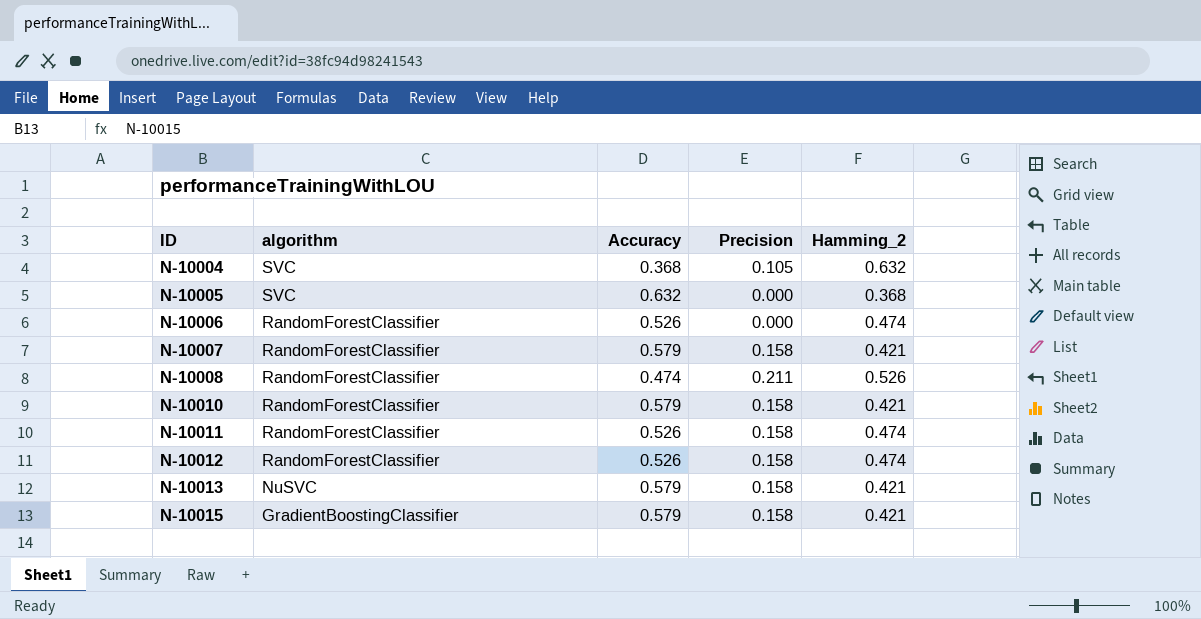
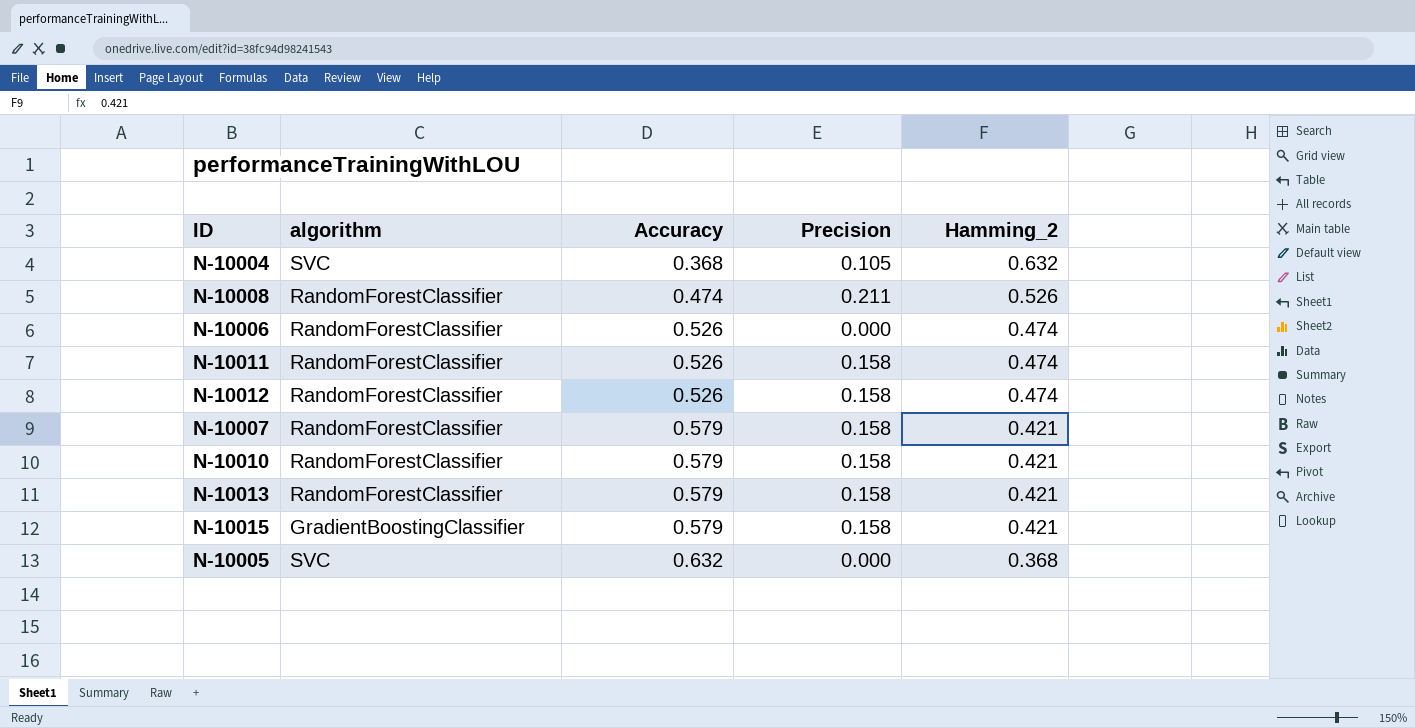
row order: ID ascending -> Accuracy ascending
N-10013 | algorithm: NuSVC -> RandomForestClassifier

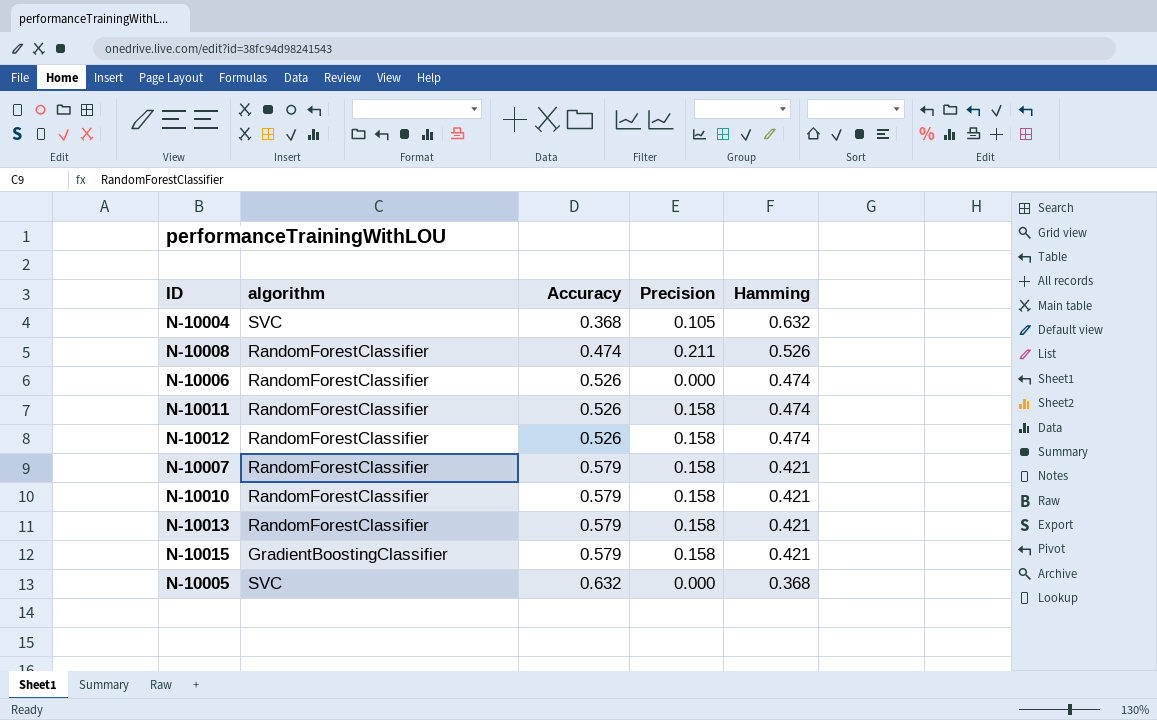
column name: Hamming_2 -> Hamming

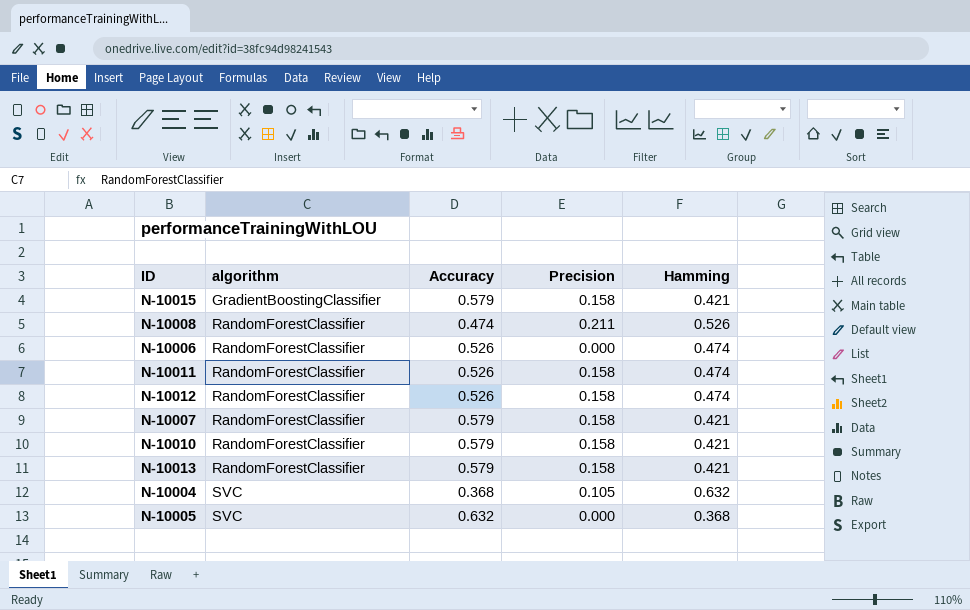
row order: Accuracy ascending -> algorithm ascending

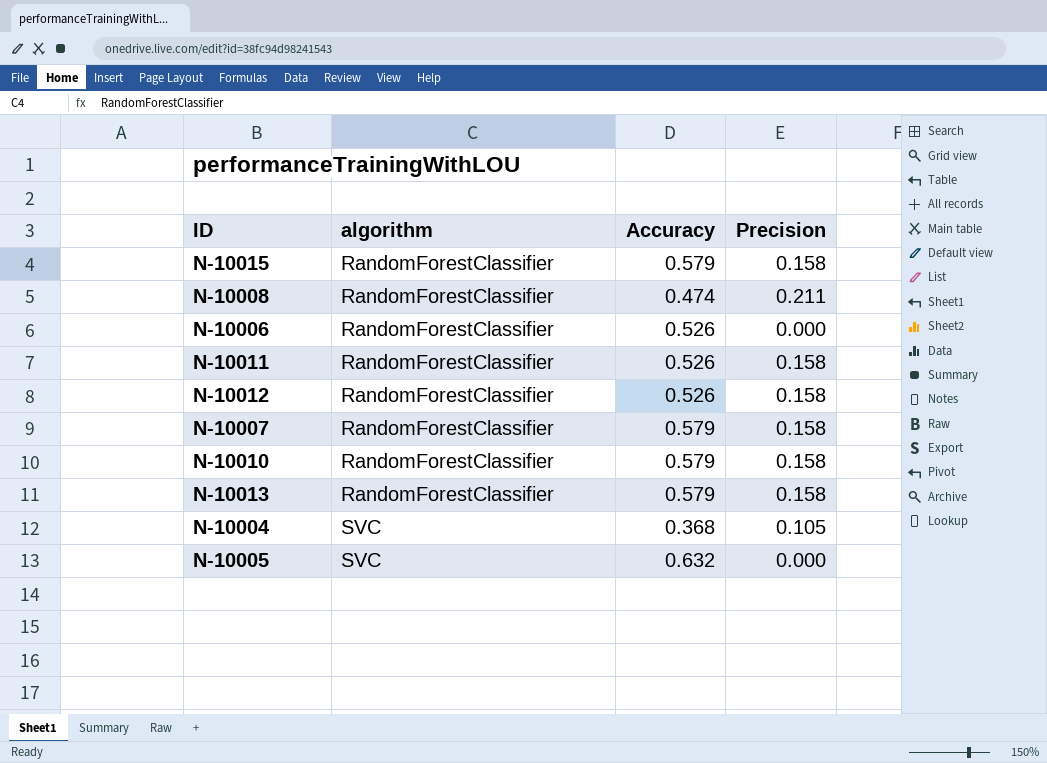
column Hamming | position: 5 -> none
N-10015 | algorithm: GradientBoostingClassifier -> RandomForestClassifier

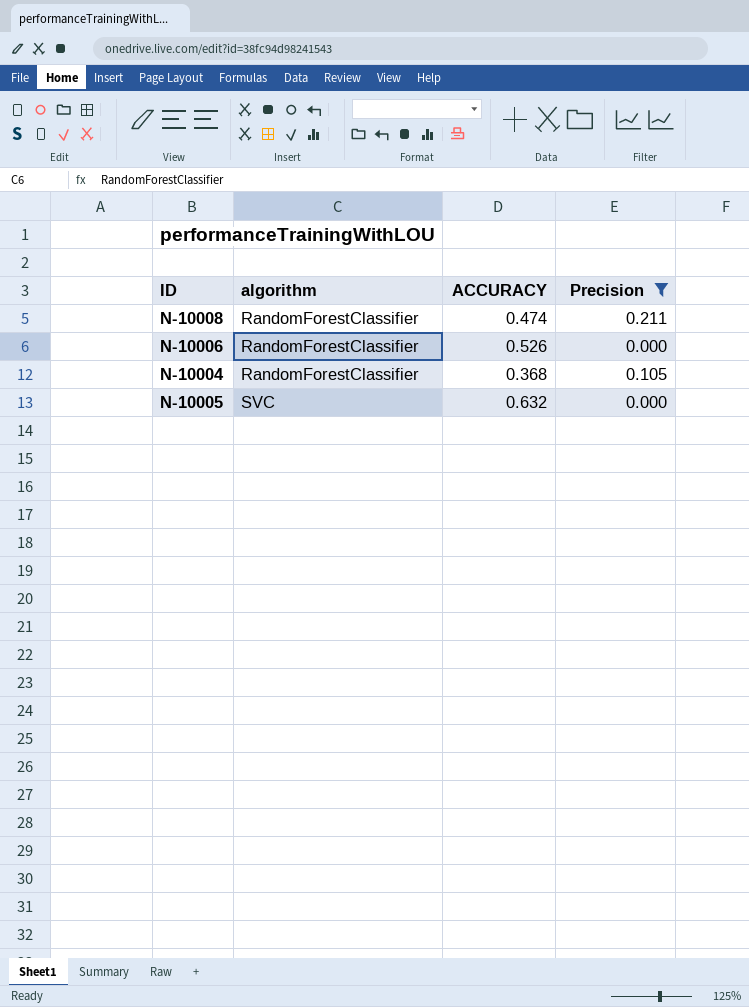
filter: none -> Precision != 0.158
column name: Accuracy -> ACCURACY
N-10004 | algorithm: SVC -> RandomForestClassifier

